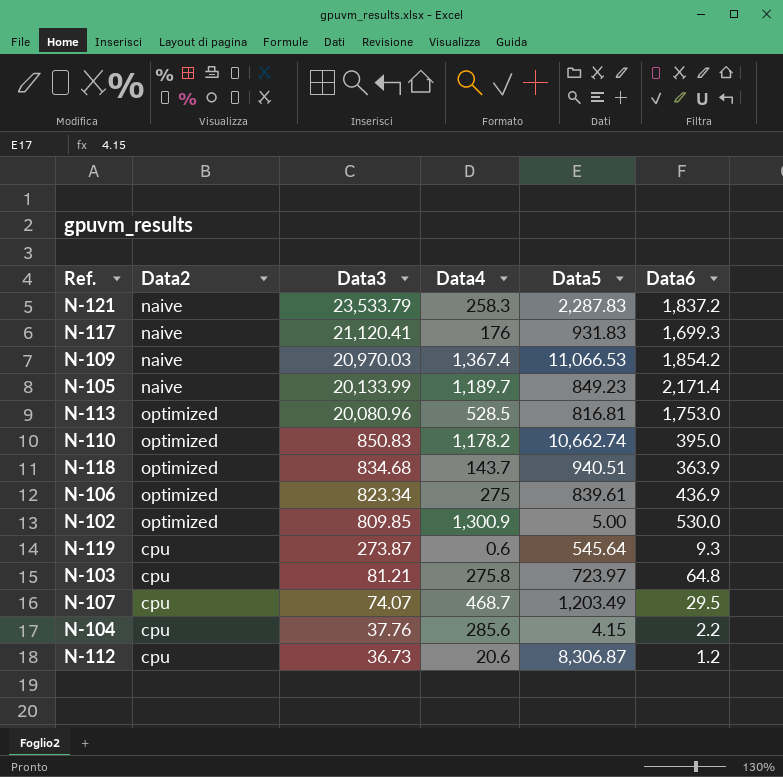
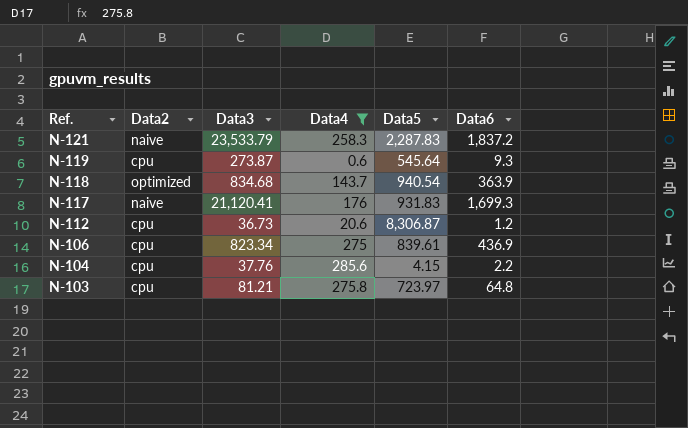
filter: none -> Data4 <= 285.6
row order: Data3 descending -> Ref. descending
N-118 | Data5: 940.51 -> 940.54
N-106 | Data2: optimized -> cpu

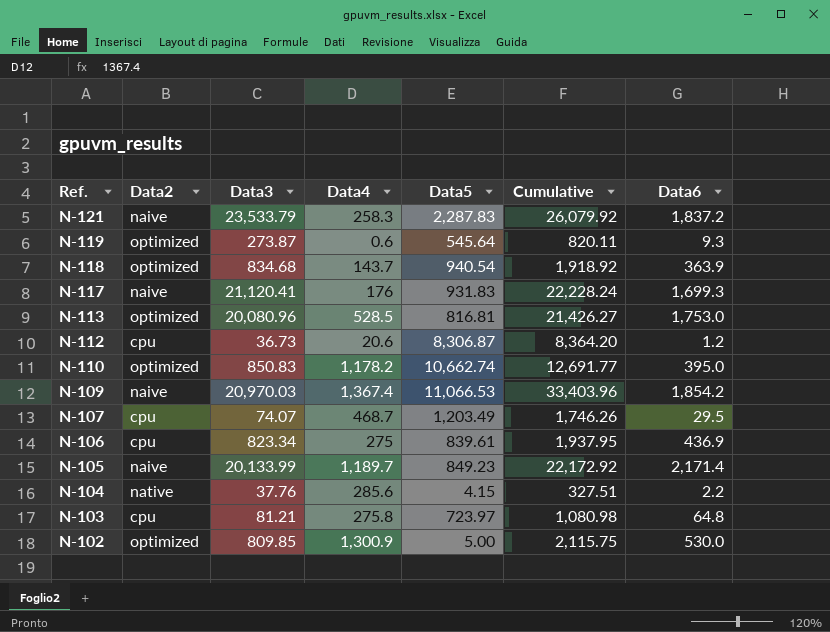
filter: Data4 <= 285.6 -> none
column Cumulative | formula: none -> [Data3] + [Data4] + [Data5]
N-119 | Data2: cpu -> optimized
N-104 | Data2: cpu -> native

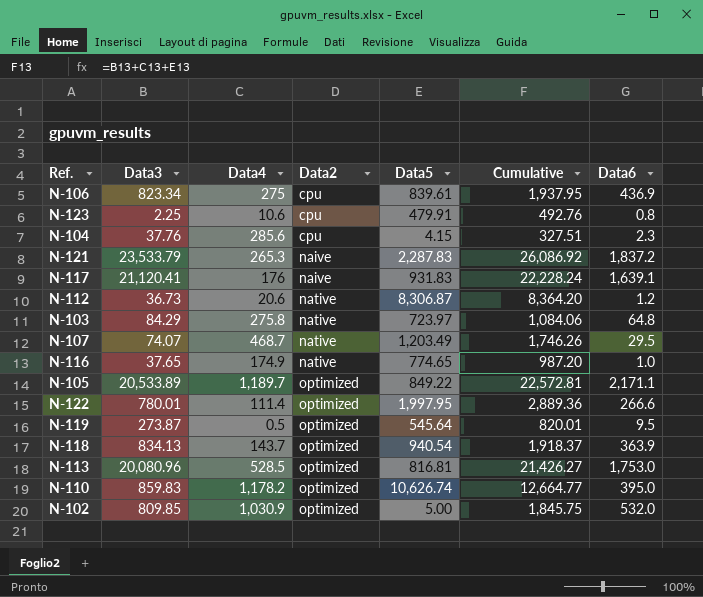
row order: Ref. descending -> Data2 ascending
column Data2 | position: 2 -> 4
row N-109: naive | 20,970.03 | 1,367.4 | 11,066.53 | 33,403.96 | 1,854.2 -> none
row N-123: none -> 2.25 | 10.6 | cpu | 479.91 | 492.76 | 0.8
N-104 | Data2: native -> cpu
N-104 | Data6: 2.2 -> 2.3
N-121 | Data4: 258.3 -> 265.3
N-121 | Cumulative: 26,079.92 -> 26,086.92
N-117 | Data6: 1,699.3 -> 1,639.1
N-112 | Data2: cpu -> native
N-103 | Data3: 81.21 -> 84.29
N-103 | Data2: cpu -> native
N-103 | Cumulative: 1,080.98 -> 1,084.06
N-107 | Data2: cpu -> native
row N-116: none -> 37.65 | 174.9 | native | 774.65 | 987.20 | 1.0
N-105 | Data3: 20,133.99 -> 20,533.89
N-105 | Data2: naive -> optimized
N-105 | Data5: 849.23 -> 849.22
N-105 | Cumulative: 22,172.92 -> 22,572.81
N-105 | Data6: 2,171.4 -> 2,171.1
row N-122: none -> 780.01 | 111.4 | optimized | 1,997.95 | 2,889.36 | 266.6
N-119 | Data4: 0.6 -> 0.5
N-119 | Cumulative: 820.11 -> 820.01
N-119 | Data6: 9.3 -> 9.5
N-118 | Data3: 834.68 -> 834.13
N-118 | Cumulative: 1,918.92 -> 1,918.37
N-110 | Data3: 850.83 -> 859.83
N-110 | Data5: 10,662.74 -> 10,626.74
N-110 | Cumulative: 12,691.77 -> 12,664.77
N-102 | Data4: 1,300.9 -> 1,030.9
N-102 | Cumulative: 2,115.75 -> 1,845.75
N-102 | Data6: 530.0 -> 532.0

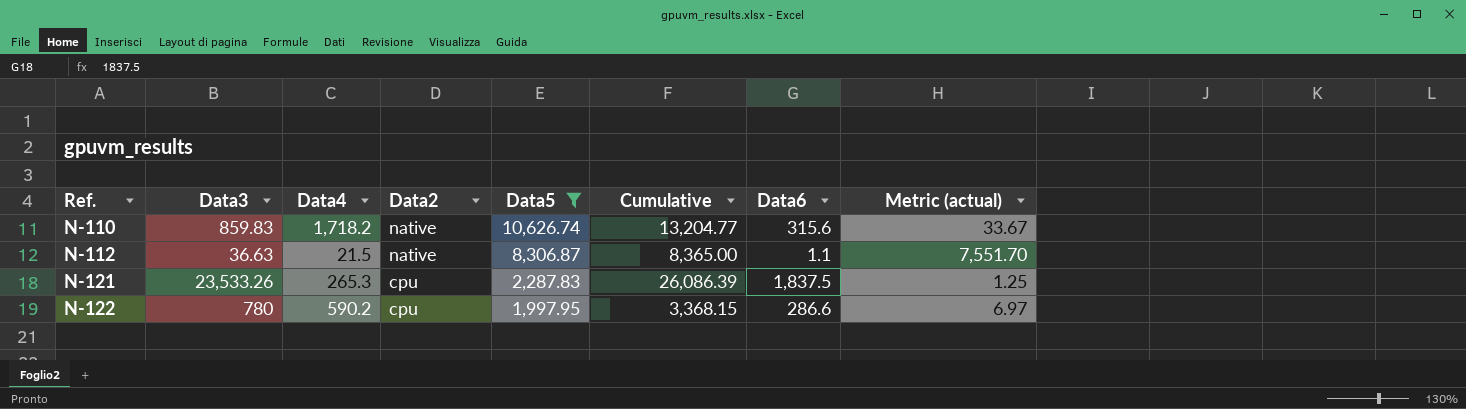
filter: none -> Data5 >= 1,997.95
row order: Data2 ascending -> Ref. ascending
column Metric (actual) | formula: none -> [Data5] / [Data6]
N-110 | Data4: 1,178.2 -> 1,718.2
N-110 | Data2: optimized -> native
N-110 | Cumulative: 12,664.77 -> 13,204.77
N-110 | Data6: 395.0 -> 315.6
N-112 | Data3: 36.73 -> 36.63
N-112 | Data4: 20.6 -> 21.5
N-112 | Cumulative: 8,364.20 -> 8,365.00
N-112 | Data6: 1.2 -> 1.1
N-121 | Data3: 23,533.79 -> 23,533.26
N-121 | Data2: naive -> cpu
N-121 | Cumulative: 26,086.92 -> 26,086.39
N-121 | Data6: 1,837.2 -> 1,837.5
N-122 | Data3: 780.01 -> 780
N-122 | Data4: 111.4 -> 590.2
N-122 | Data2: optimized -> cpu
N-122 | Cumulative: 2,889.36 -> 3,368.15
N-122 | Data6: 266.6 -> 286.6

